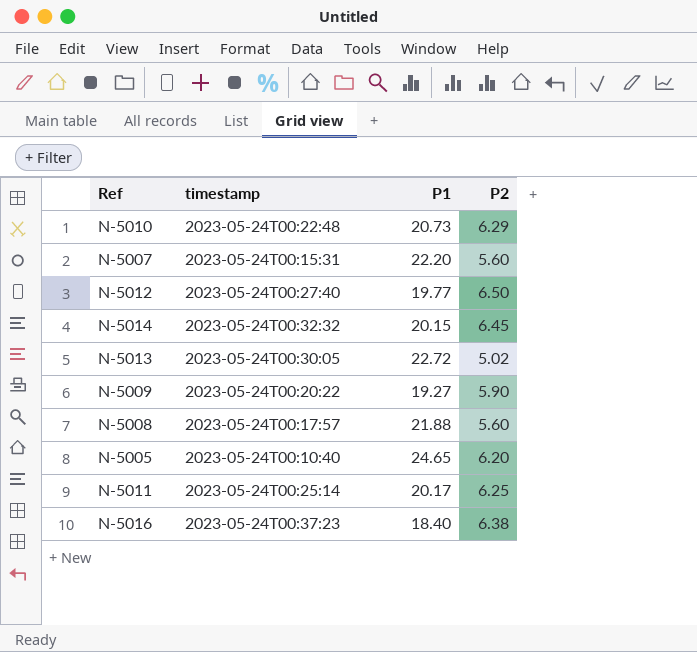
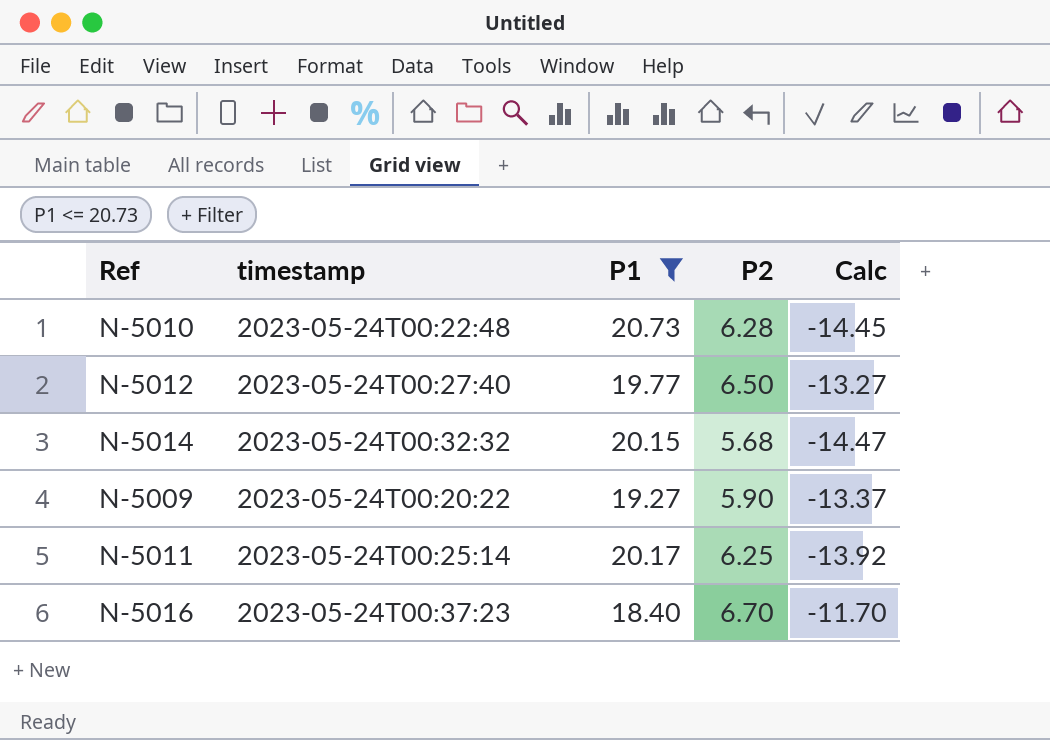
filter: none -> P1 <= 20.73
column Calc | formula: none -> [P2] - [P1]
N-5010 | P2: 6.29 -> 6.28
N-5014 | P2: 6.45 -> 5.68
N-5016 | P2: 6.38 -> 6.70

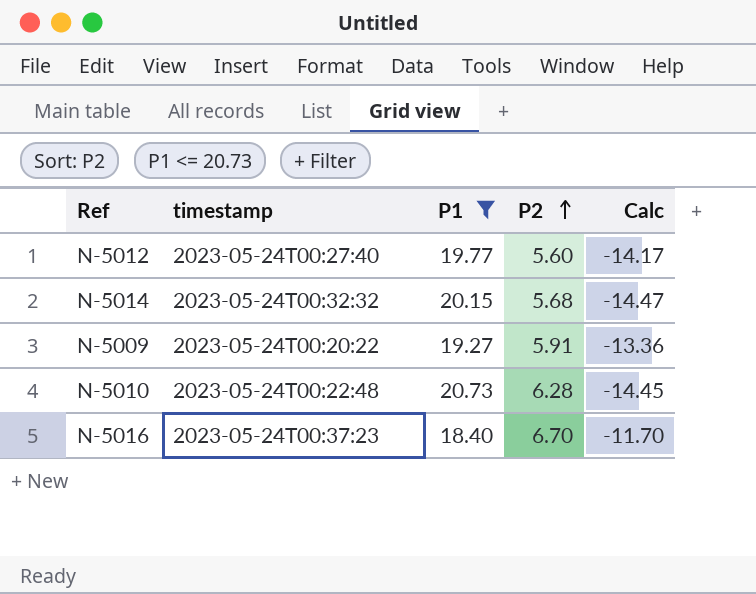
row order: none -> P2 ascending
row N-5011: 2023-05-24T00:25:14 | 20.17 | 6.25 | -13.92 -> none
N-5012 | P2: 6.50 -> 5.60
N-5012 | Calc: -13.27 -> -14.17
N-5009 | P2: 5.90 -> 5.91
N-5009 | Calc: -13.37 -> -13.36

